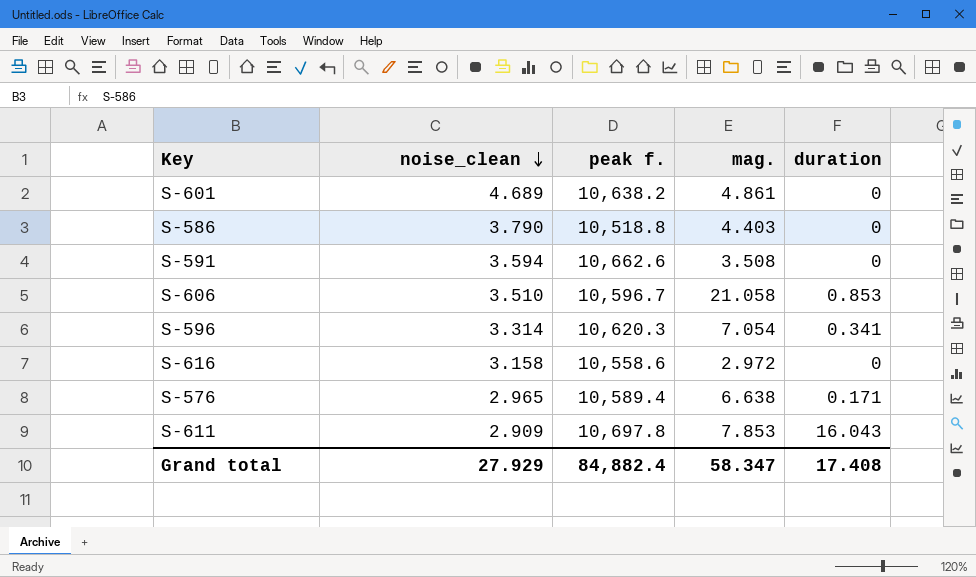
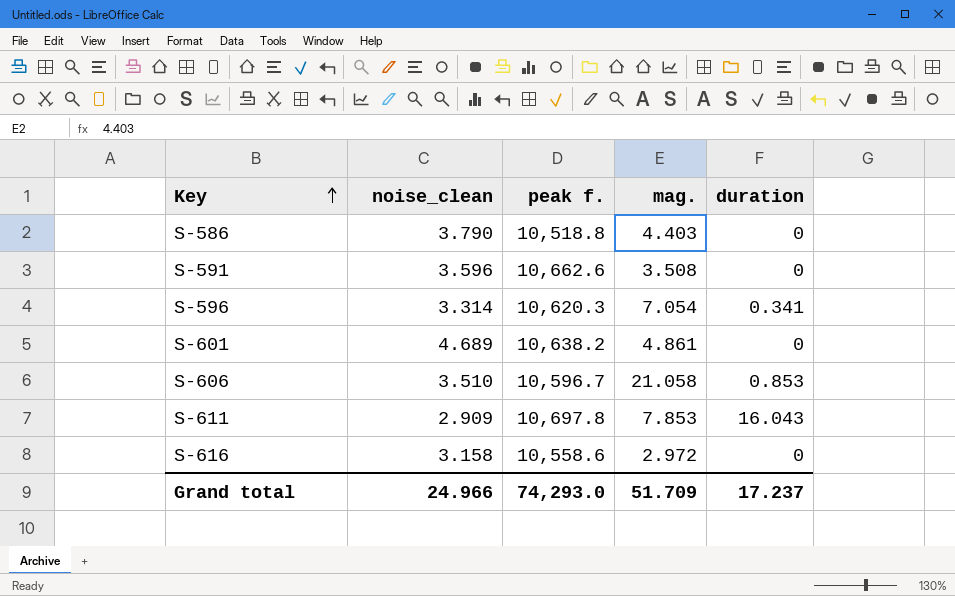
row order: noise_clean descending -> Key ascending
row S-576: 2.965 | 10,589.4 | 6.638 | 0.171 -> none
S-591 | noise_clean: 3.594 -> 3.596
Grand total | noise_clean: 27.929 -> 24.966
Grand total | peak f.: 84,882.4 -> 74,293.0
Grand total | mag.: 58.347 -> 51.709
Grand total | duration: 17.408 -> 17.237

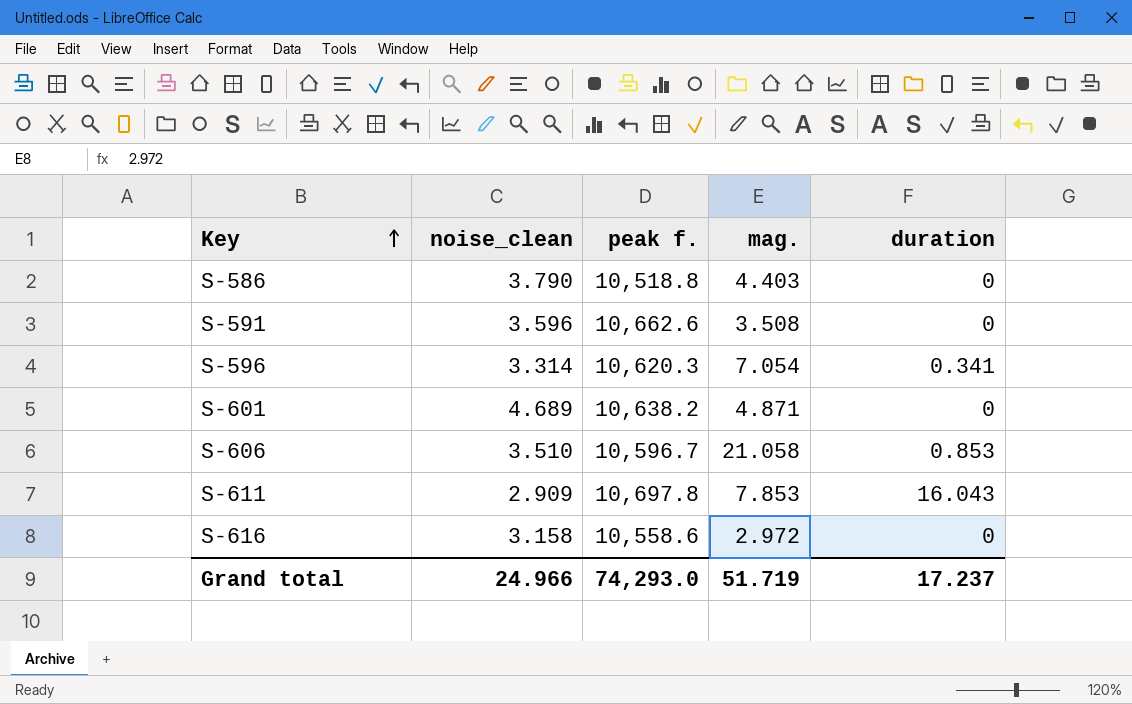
S-601 | mag.: 4.861 -> 4.871
Grand total | mag.: 51.709 -> 51.719

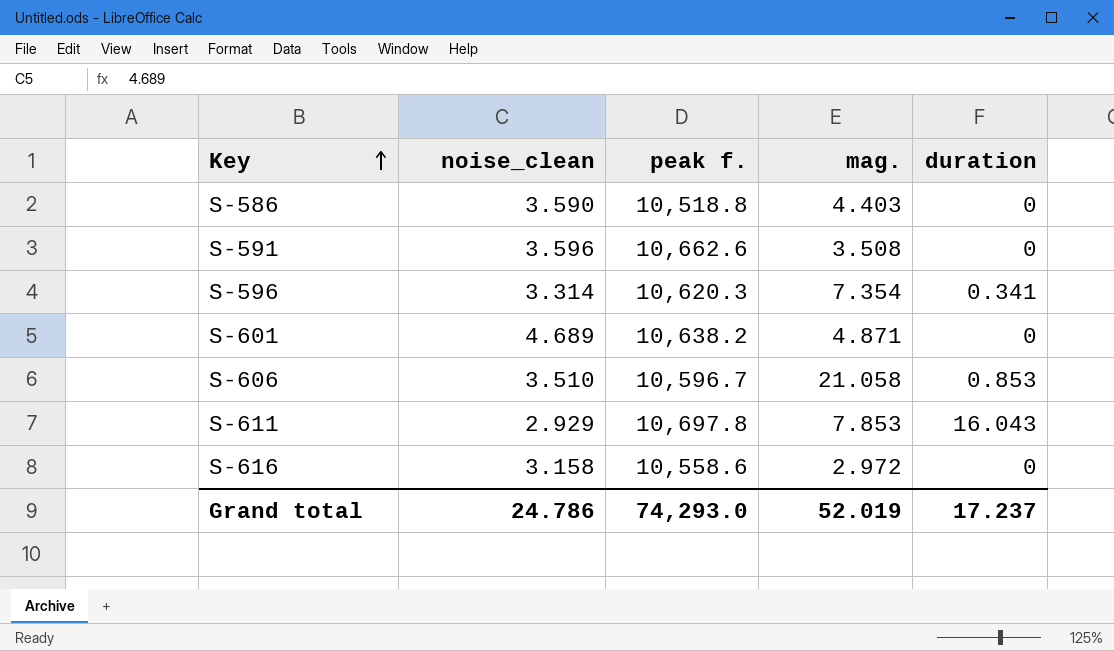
S-586 | noise_clean: 3.790 -> 3.590
S-596 | mag.: 7.054 -> 7.354
S-611 | noise_clean: 2.909 -> 2.929
Grand total | noise_clean: 24.966 -> 24.786
Grand total | mag.: 51.719 -> 52.019

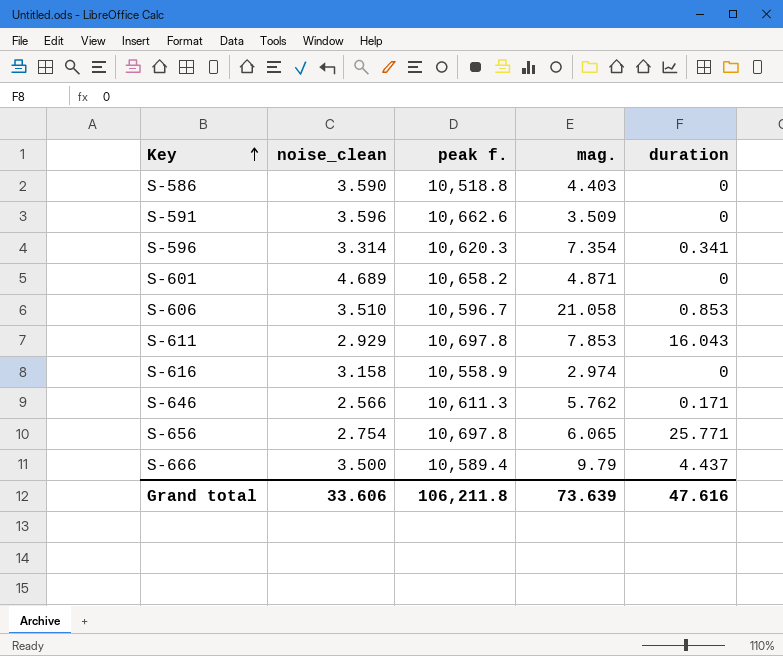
S-591 | mag.: 3.508 -> 3.509
S-601 | peak f.: 10,638.2 -> 10,658.2
S-616 | peak f.: 10,558.6 -> 10,558.9
S-616 | mag.: 2.972 -> 2.974
row S-646: none -> 2.566 | 10,611.3 | 5.762 | 0.171
row S-656: none -> 2.754 | 10,697.8 | 6.065 | 25.771
row S-666: none -> 3.500 | 10,589.4 | 9.79 | 4.437
Grand total | noise_clean: 24.786 -> 33.606
Grand total | peak f.: 74,293.0 -> 106,211.8
Grand total | mag.: 52.019 -> 73.639
Grand total | duration: 17.237 -> 47.616

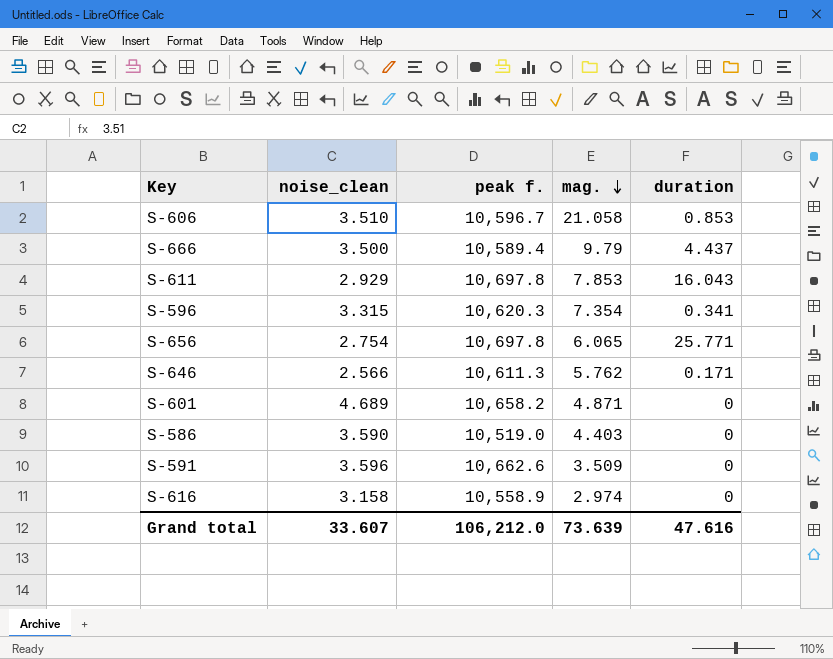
row order: Key ascending -> mag. descending
S-596 | noise_clean: 3.314 -> 3.315
S-586 | peak f.: 10,518.8 -> 10,519.0
Grand total | noise_clean: 33.606 -> 33.607
Grand total | peak f.: 106,211.8 -> 106,212.0

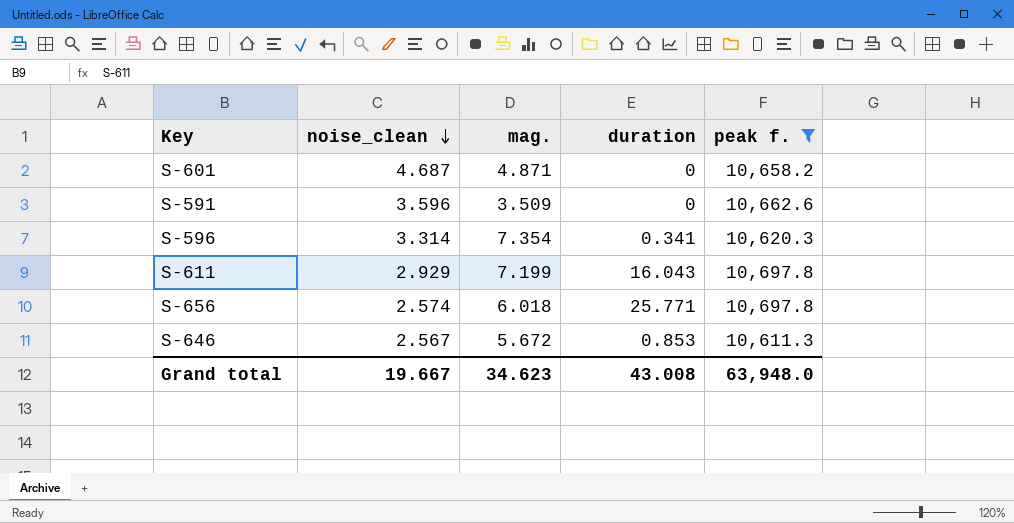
filter: none -> peak f. >= 10,611.3
row order: mag. descending -> noise_clean descending
column peak f. | position: 3 -> 5
S-601 | noise_clean: 4.689 -> 4.687
S-596 | noise_clean: 3.315 -> 3.314
S-611 | mag.: 7.853 -> 7.199
S-656 | noise_clean: 2.754 -> 2.574
S-656 | mag.: 6.065 -> 6.018
S-646 | noise_clean: 2.566 -> 2.567
S-646 | mag.: 5.762 -> 5.672
S-646 | duration: 0.171 -> 0.853
Grand total | noise_clean: 33.607 -> 19.667
Grand total | mag.: 73.639 -> 34.623
Grand total | duration: 47.616 -> 43.008
Grand total | peak f.: 106,212.0 -> 63,948.0

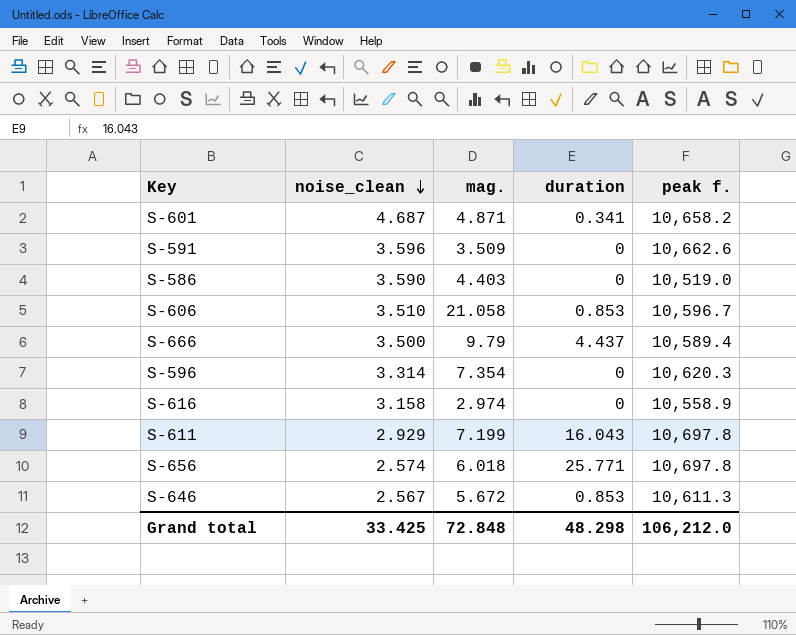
filter: peak f. >= 10,611.3 -> none
S-601 | duration: 0 -> 0.341
S-596 | duration: 0.341 -> 0
Grand total | noise_clean: 19.667 -> 33.425
Grand total | mag.: 34.623 -> 72.848
Grand total | duration: 43.008 -> 48.298
Grand total | peak f.: 63,948.0 -> 106,212.0

